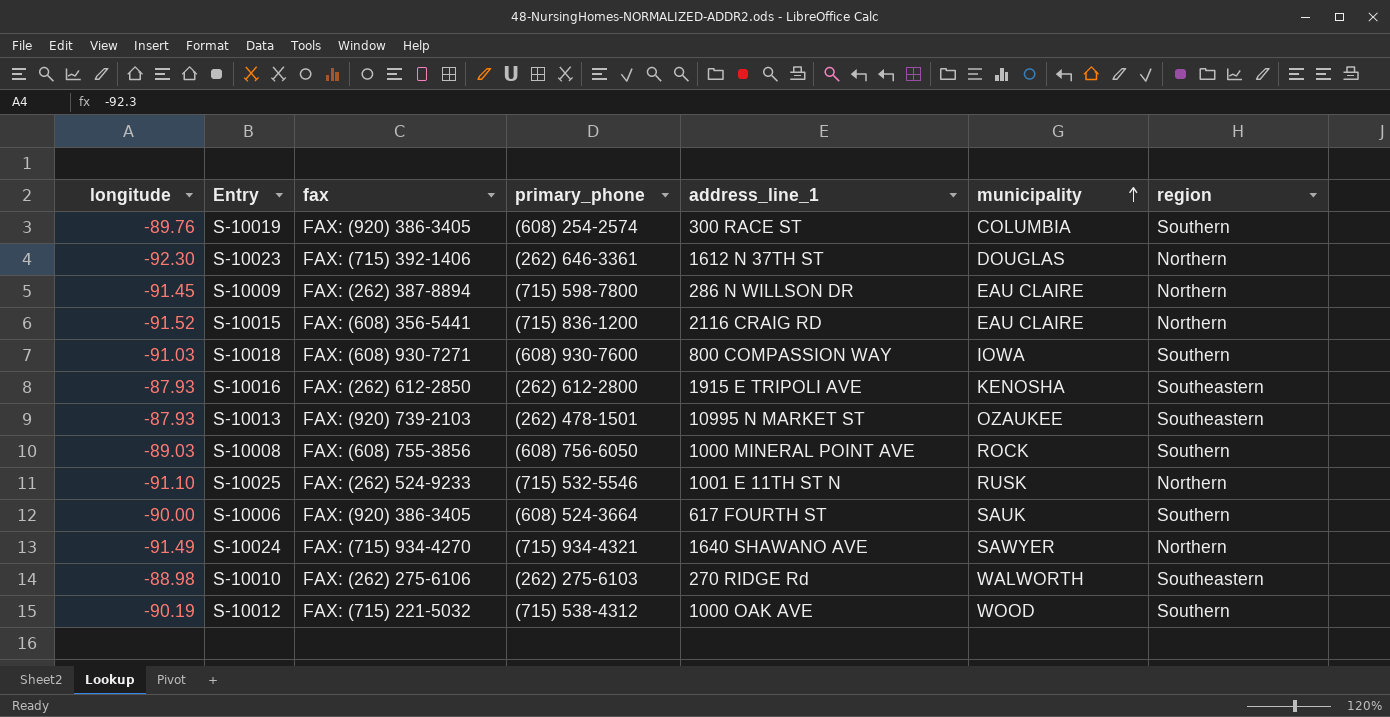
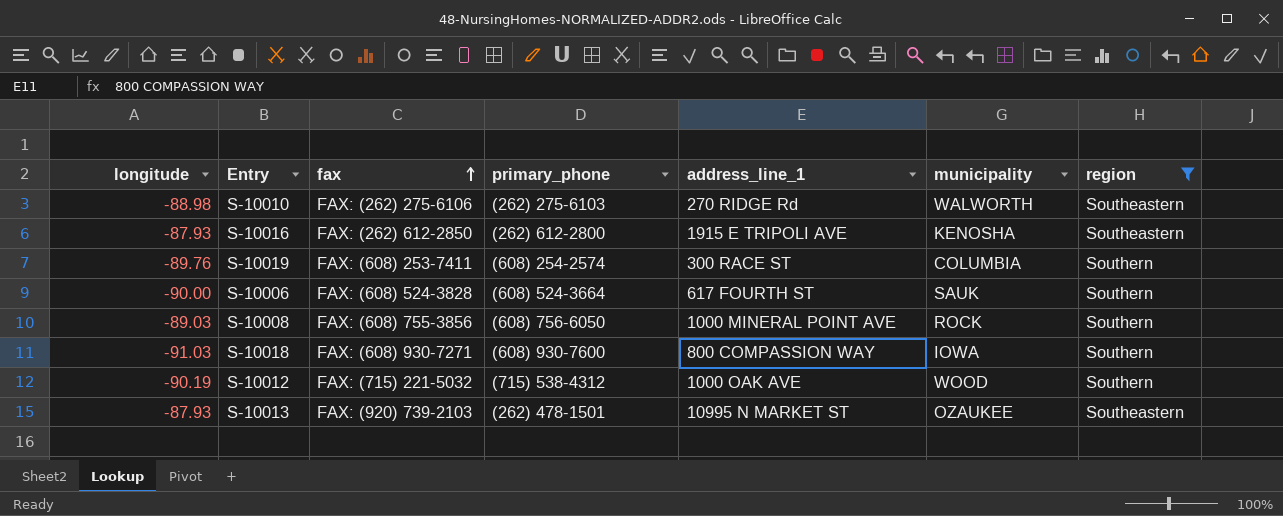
filter: none -> region != Northern
row order: municipality ascending -> fax ascending
S-10019 | fax: FAX: (920) 386-3405 -> FAX: (608) 253-7411
S-10006 | fax: FAX: (920) 386-3405 -> FAX: (608) 524-3828

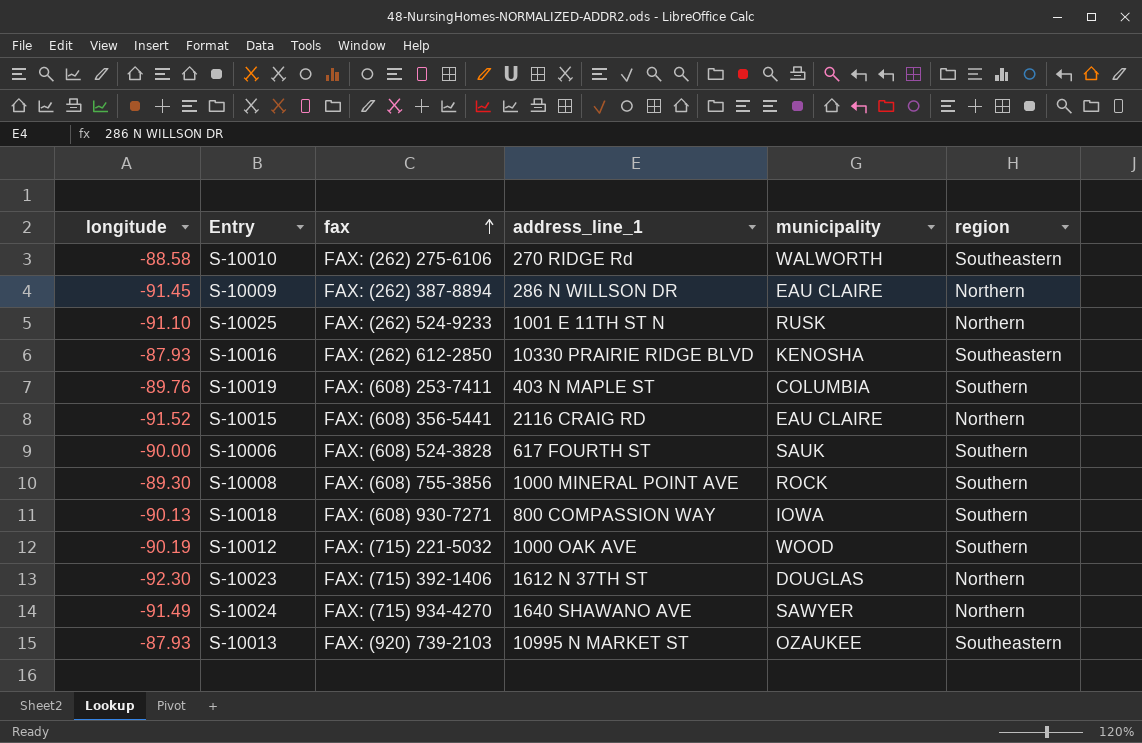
filter: region != Northern -> none
column primary_phone | position: 4 -> none
S-10010 | longitude: -88.98 -> -88.58
S-10016 | address_line_1: 1915 E TRIPOLI AVE -> 10330 PRAIRIE RIDGE BLVD
S-10019 | address_line_1: 300 RACE ST -> 403 N MAPLE ST
S-10008 | longitude: -89.03 -> -89.30
S-10018 | longitude: -91.03 -> -90.13

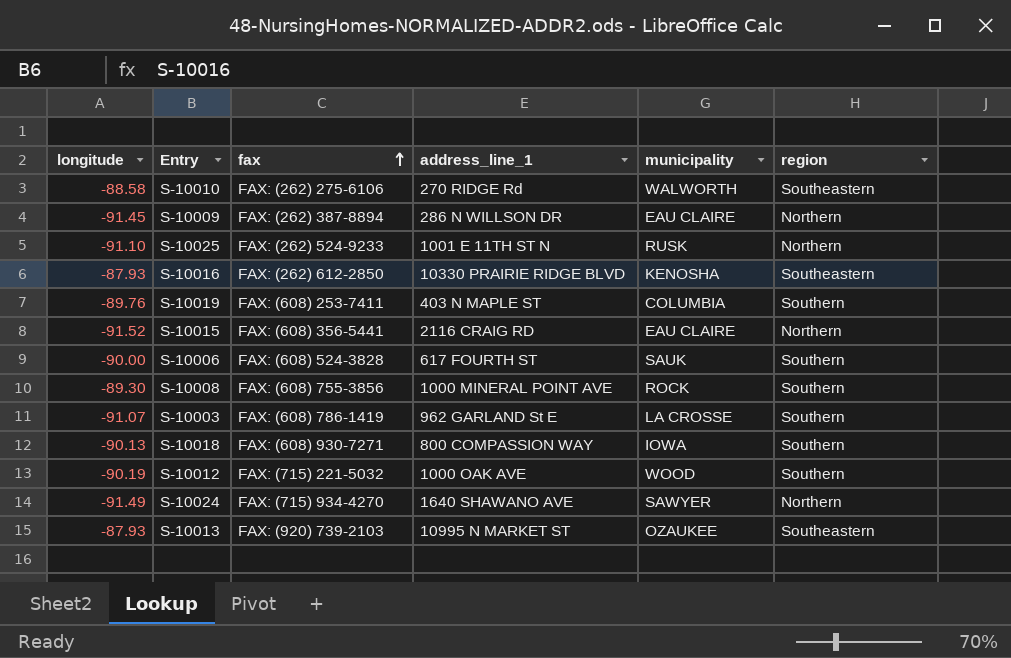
row S-10023: -92.30 | FAX: (715) 392-1406 | 1612 N 37TH ST | DOUGLAS | Northern -> none
row S-10003: none -> -91.07 | FAX: (608) 786-1419 | 962 GARLAND St E | LA CROSSE | Southern

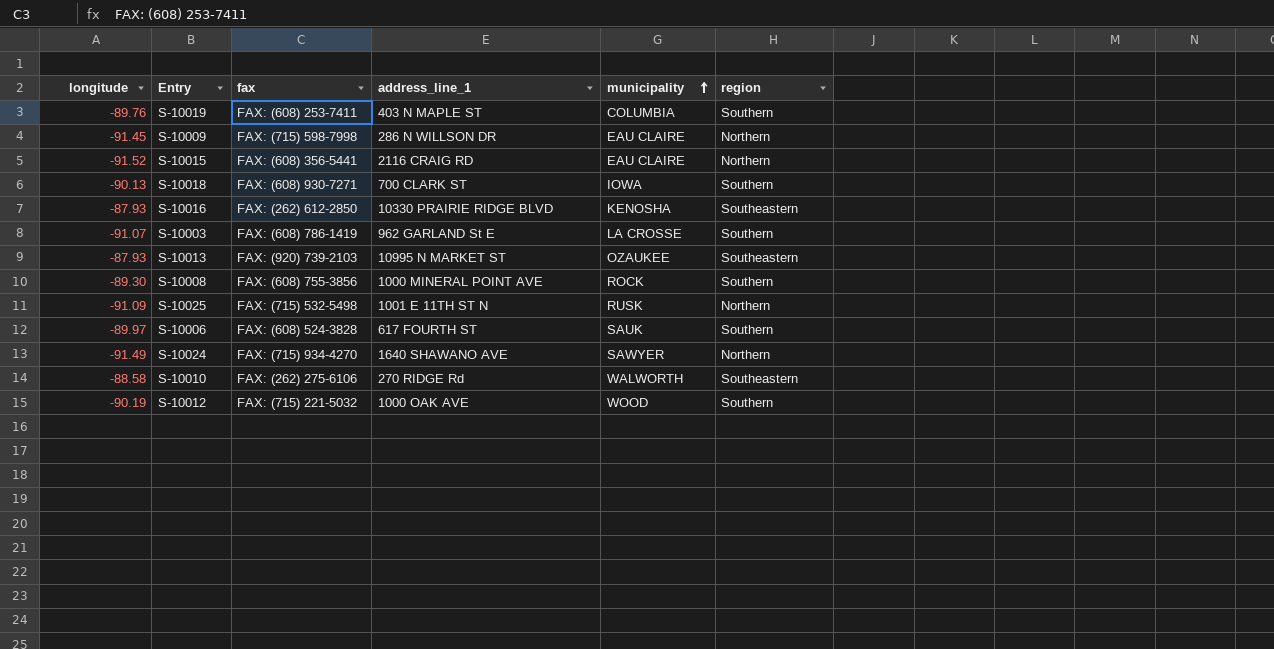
row order: fax ascending -> municipality ascending
S-10009 | fax: FAX: (262) 387-8894 -> FAX: (715) 598-7998
S-10018 | address_line_1: 800 COMPASSION WAY -> 700 CLARK ST
S-10025 | longitude: -91.10 -> -91.09
S-10025 | fax: FAX: (262) 524-9233 -> FAX: (715) 532-5498
S-10006 | longitude: -90.00 -> -89.97

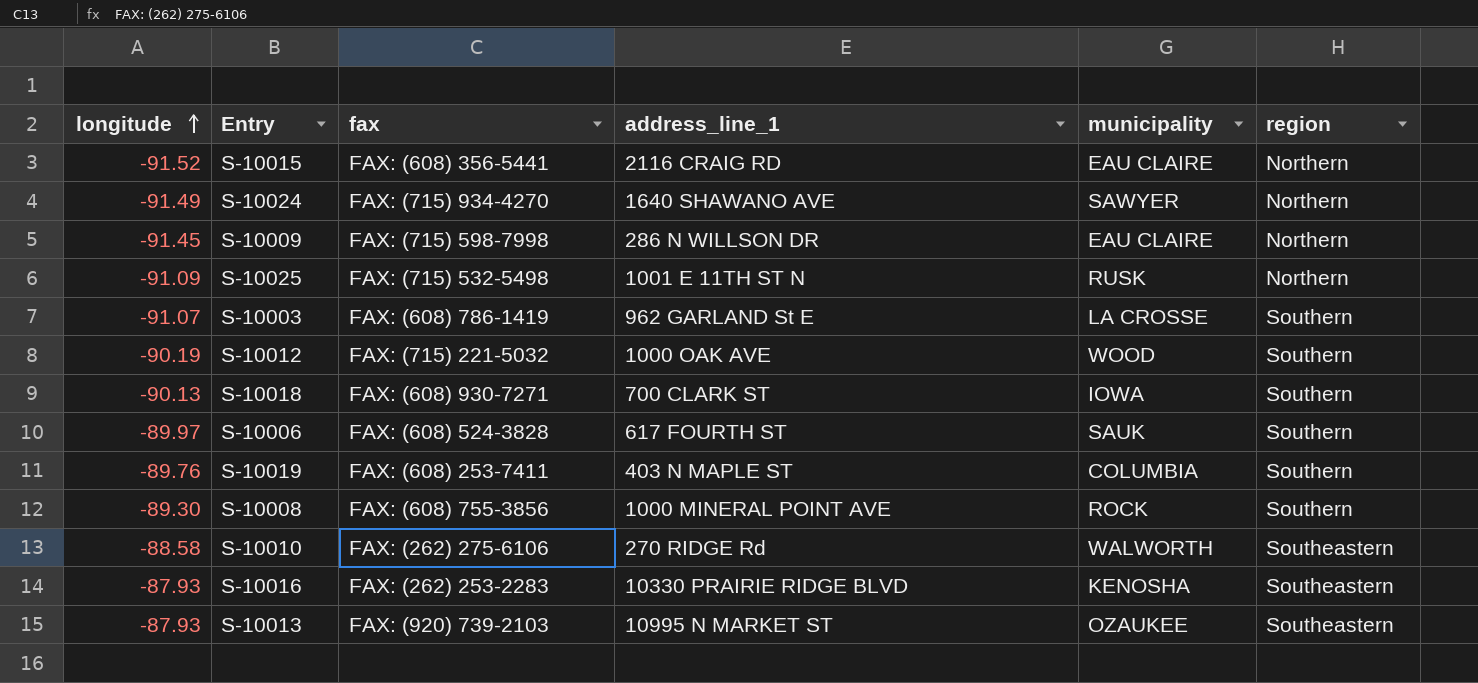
row order: municipality ascending -> longitude ascending
S-10016 | fax: FAX: (262) 612-2850 -> FAX: (262) 253-2283

